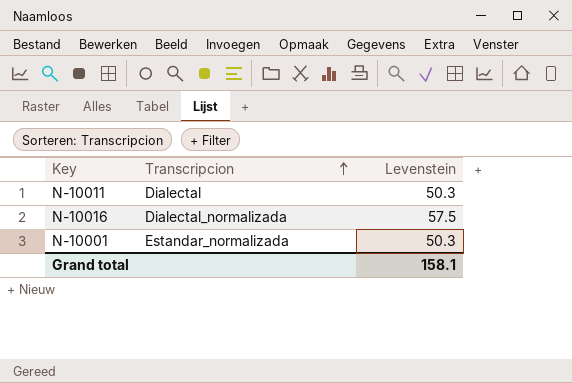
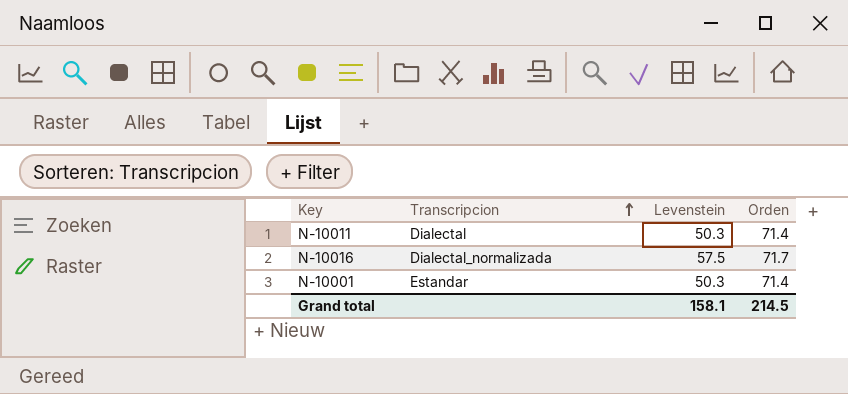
column Orden | position: none -> 4
N-10001 | Transcripcion: Estandar_normalizada -> Estandar

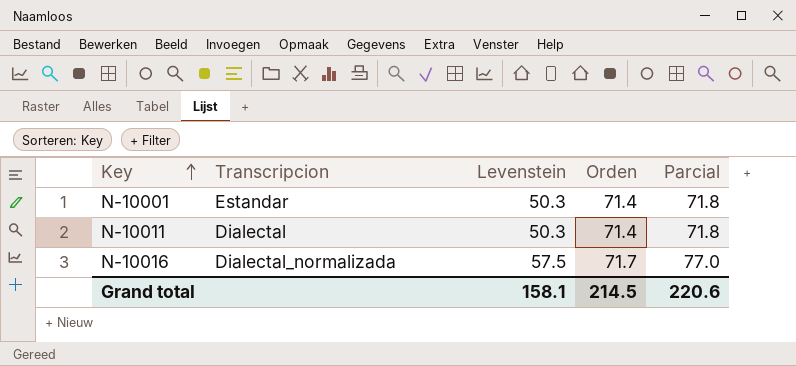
row order: Transcripcion ascending -> Key ascending
column Parcial | position: none -> 5

